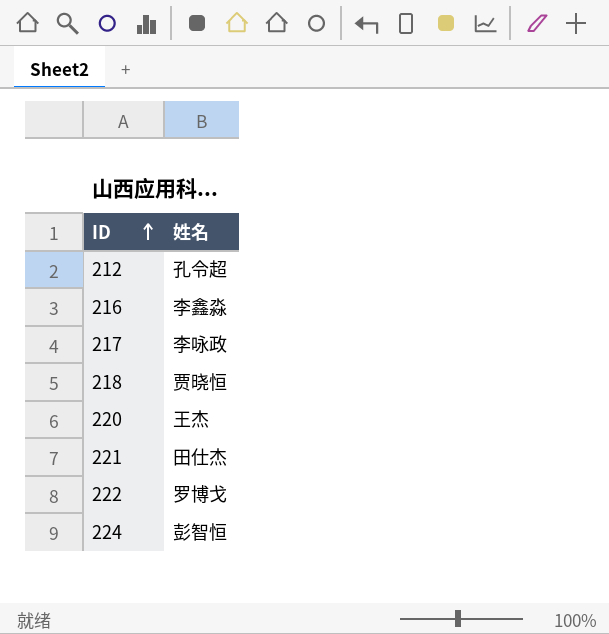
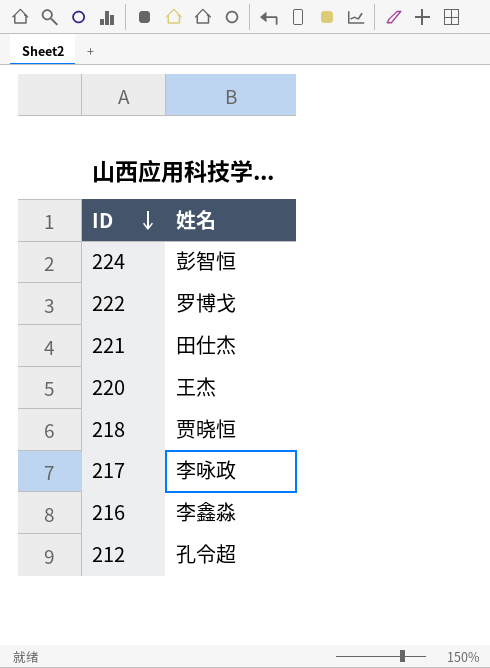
row order: ID ascending -> ID descending

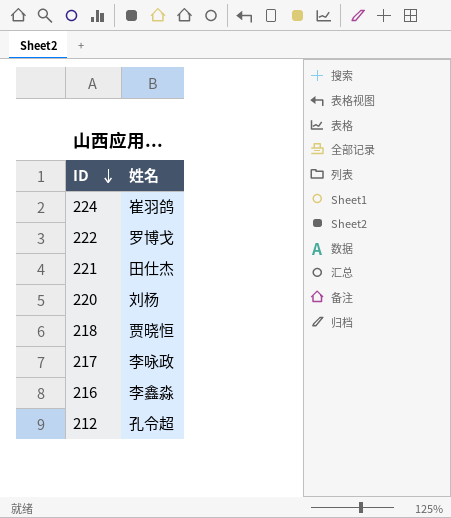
224 | 姓名: 彭智恒 -> 崔羽鸽
220 | 姓名: 王杰 -> 刘杨

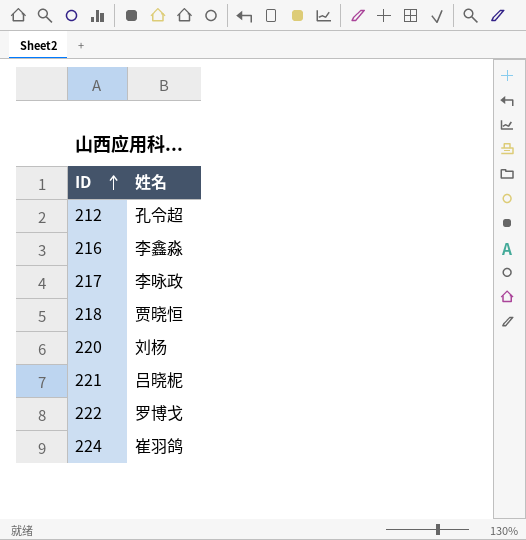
row order: ID descending -> ID ascending
221 | 姓名: 田仕杰 -> 吕晓柅

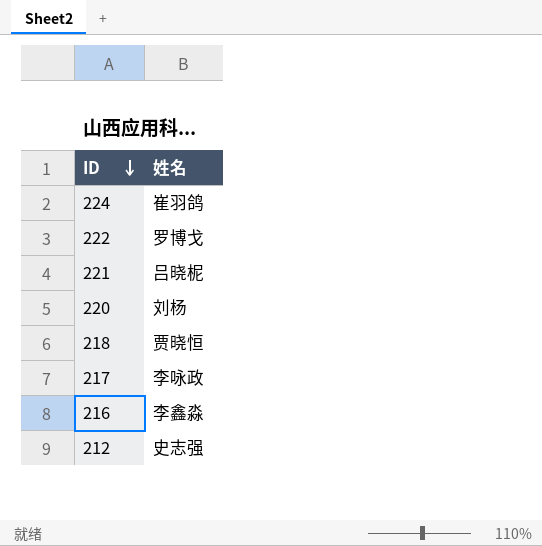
row order: ID ascending -> ID descending
212 | 姓名: 孔令超 -> 史志强

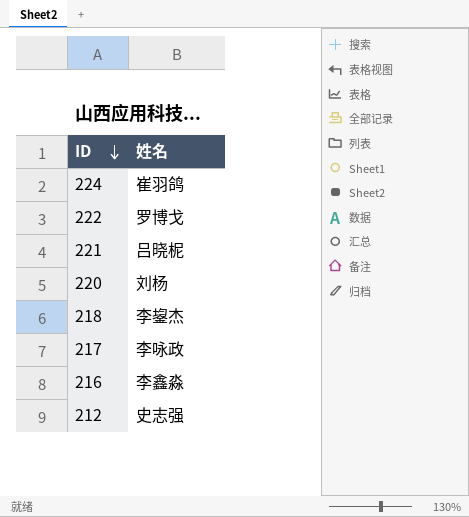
218 | 姓名: 贾晓恒 -> 李鋆杰

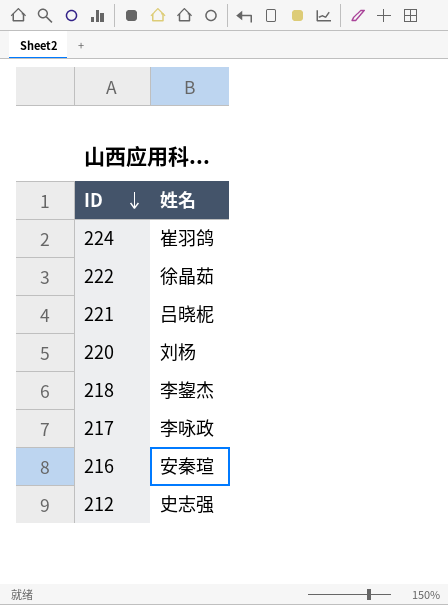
222 | 姓名: 罗博戈 -> 徐晶茹
216 | 姓名: 李鑫淼 -> 安秦瑄

